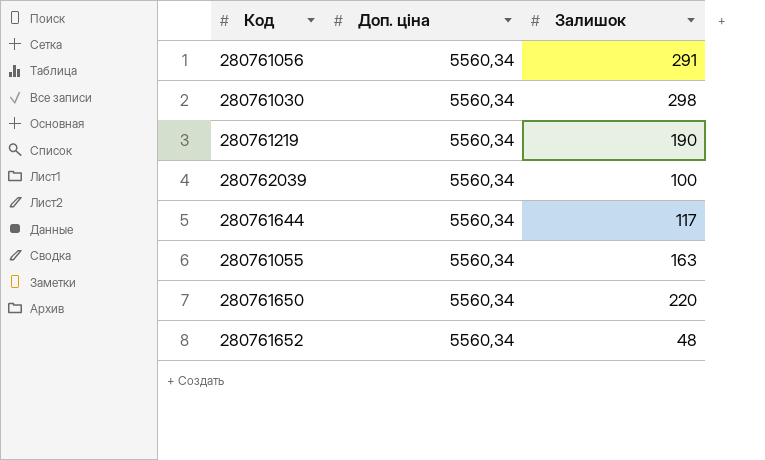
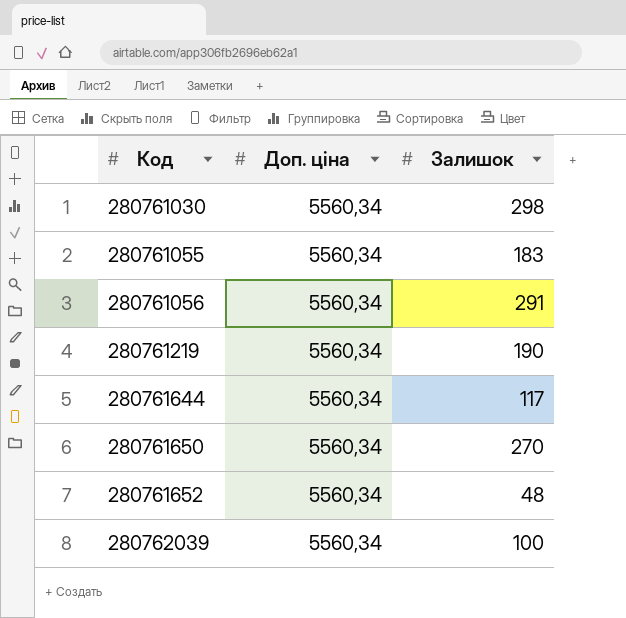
row order: none -> Код ascending
280761055 | Залишок: 163 -> 183
280761650 | Залишок: 220 -> 270

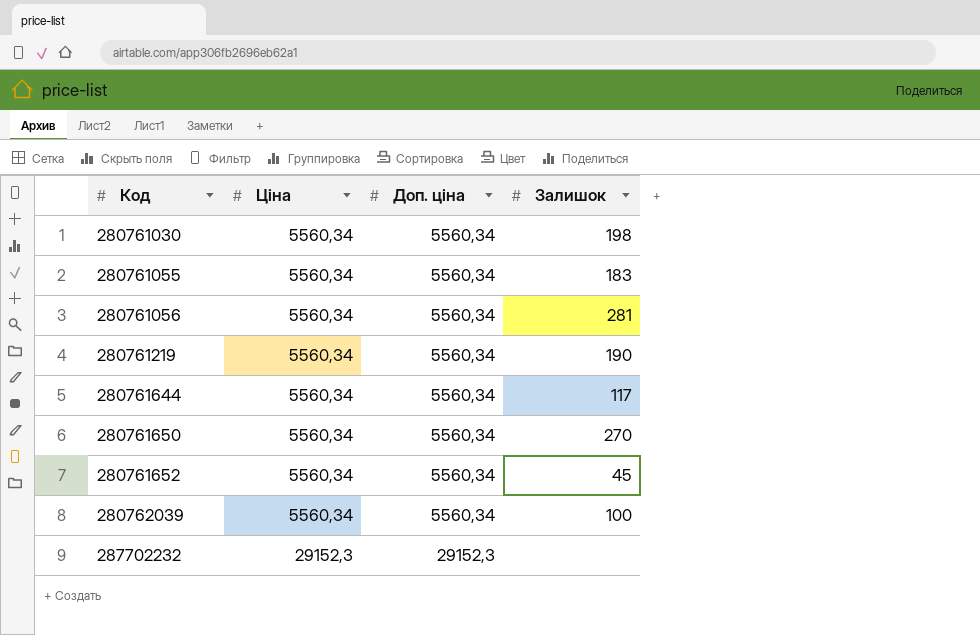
column Ціна | position: none -> 2
280761030 | Залишок: 298 -> 198
280761056 | Залишок: 291 -> 281
280761652 | Залишок: 48 -> 45
row 287702232: none -> 29152,3 | 29152,3 | none

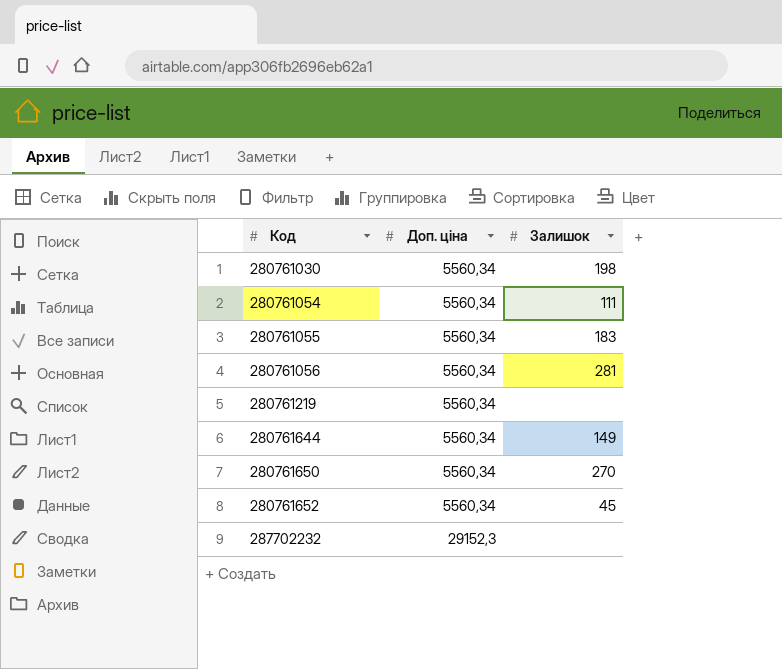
column Ціна | position: 2 -> none
row 280762039: 5560,34 | 5560,34 | 100 -> none
row 280761054: none -> 5560,34 | 111
280761219 | Залишок: 190 -> none
280761644 | Залишок: 117 -> 149

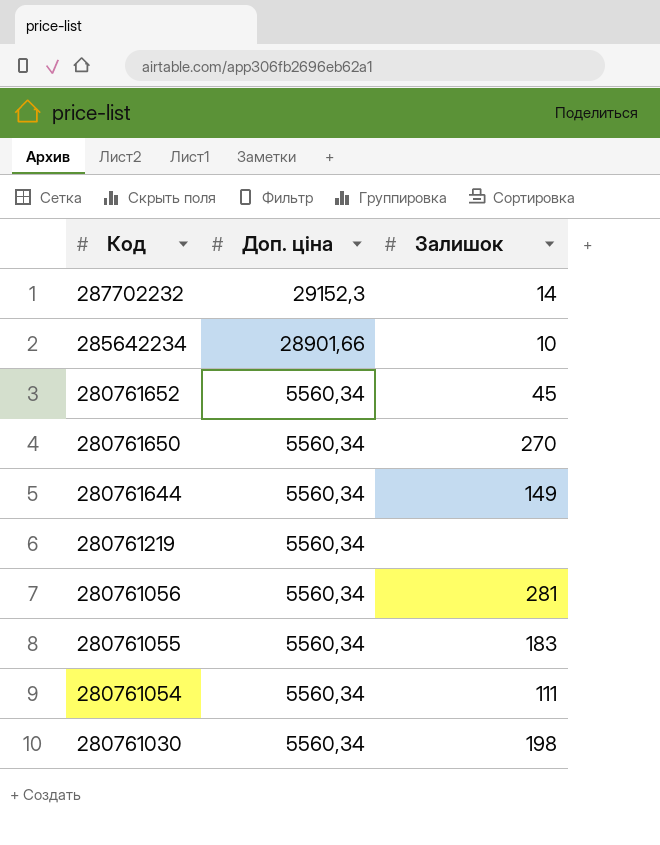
row order: Код ascending -> Код descending
287702232 | Залишок: none -> 14
row 285642234: none -> 28901,66 | 10

